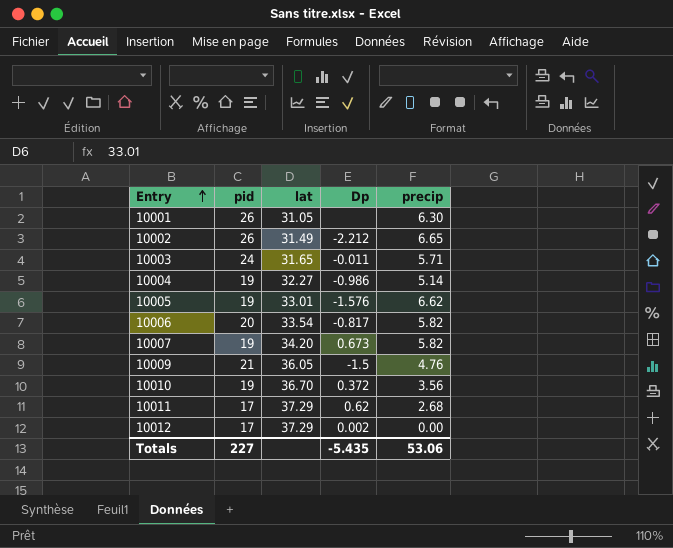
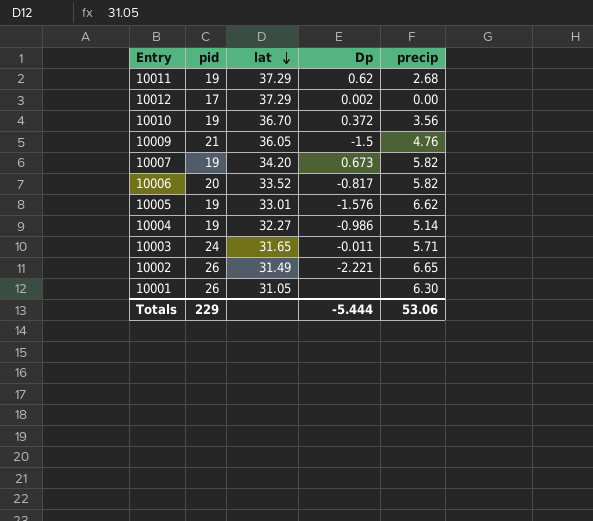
row order: Entry ascending -> lat descending
10011 | pid: 17 -> 19
10006 | lat: 33.54 -> 33.52
10002 | Dp: -2.212 -> -2.221
Totals | pid: 227 -> 229
Totals | Dp: -5.435 -> -5.444

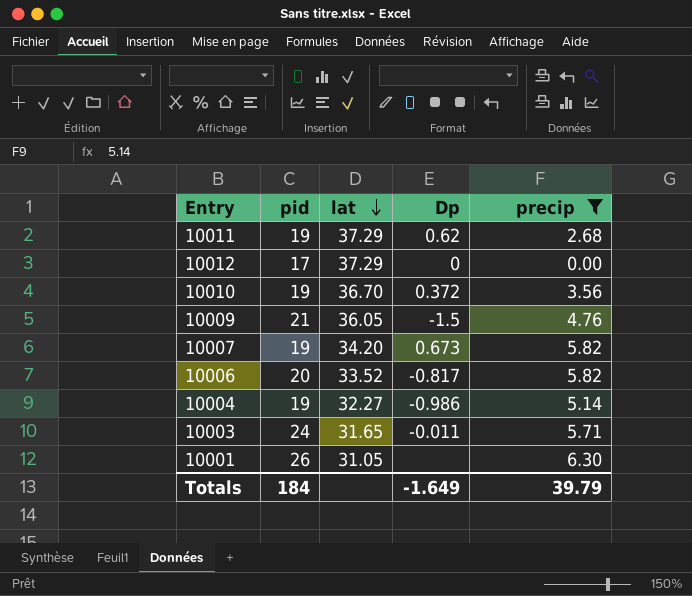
filter: none -> precip <= 6.30
10012 | Dp: 0.002 -> 0
Totals | pid: 229 -> 184
Totals | Dp: -5.444 -> -1.649
Totals | precip: 53.06 -> 39.79

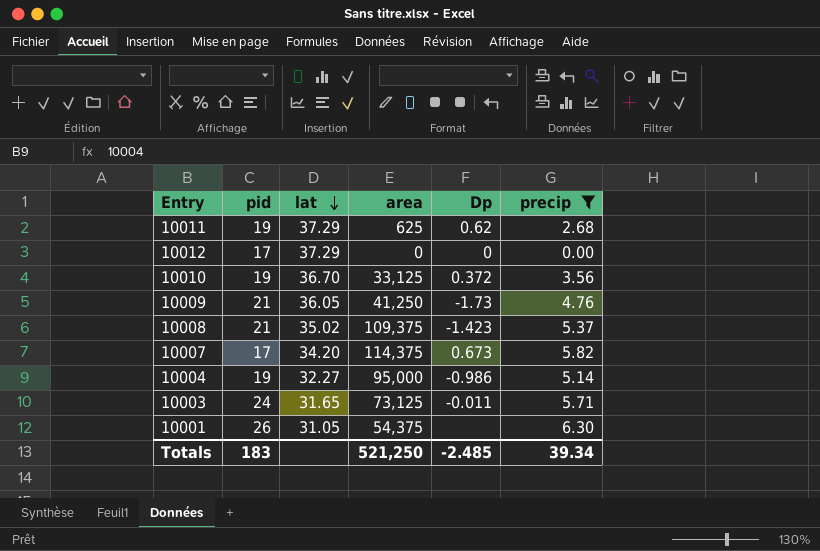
column area | position: none -> 4
row 10006: 20 | 33.52 | -0.817 | 5.82 -> none
10009 | Dp: -1.5 -> -1.73
row 10008: none -> 21 | 35.02 | 109,375 | -1.423 | 5.37
10007 | pid: 19 -> 17
Totals | pid: 184 -> 183
Totals | Dp: -1.649 -> -2.485
Totals | precip: 39.79 -> 39.34

